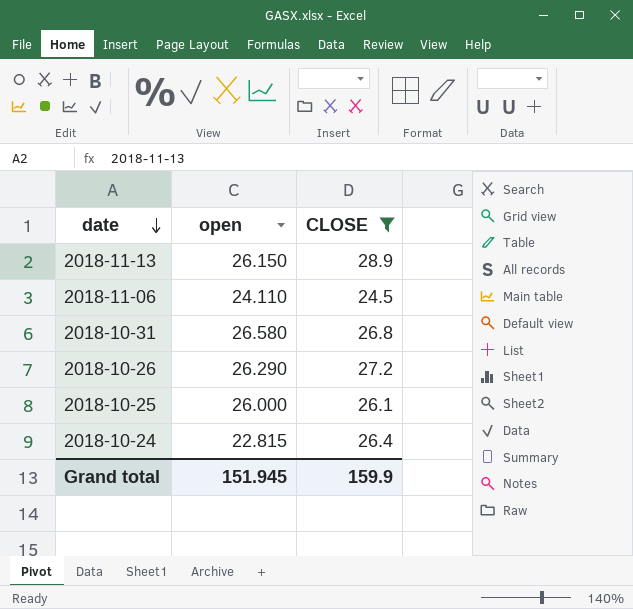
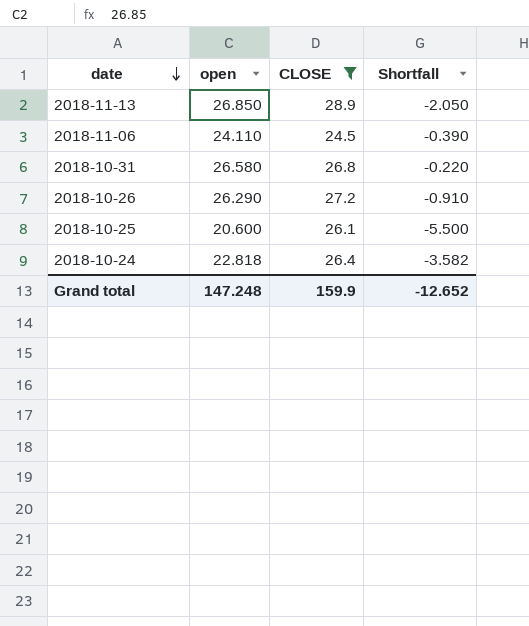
column Shortfall | formula: none -> [open] - [CLOSE]
2018-11-13 | open: 26.150 -> 26.850
2018-10-25 | open: 26.000 -> 20.600
2018-10-24 | open: 22.815 -> 22.818
Grand total | open: 151.945 -> 147.248

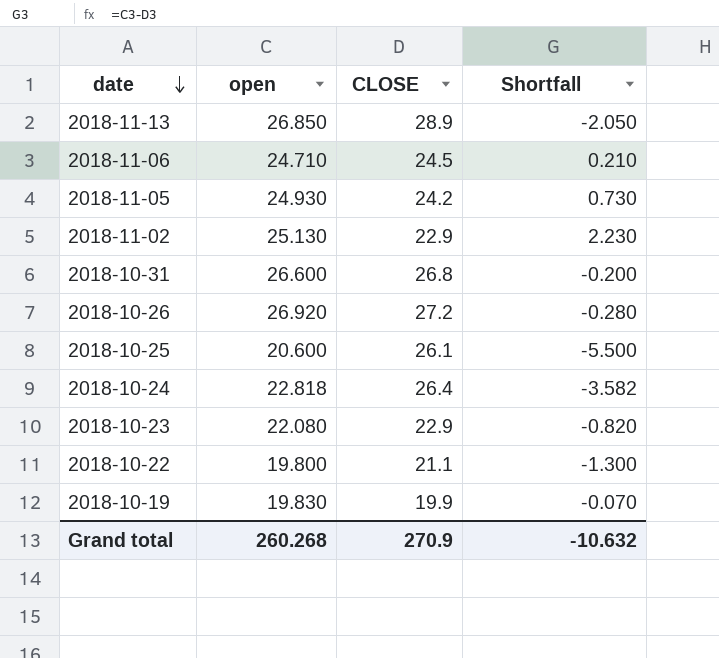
filter: CLOSE >= 24.5 -> none
2018-11-06 | open: 24.110 -> 24.710
2018-11-06 | Shortfall: -0.390 -> 0.210
2018-10-31 | open: 26.580 -> 26.600
2018-10-31 | Shortfall: -0.220 -> -0.200
2018-10-26 | open: 26.290 -> 26.920
2018-10-26 | Shortfall: -0.910 -> -0.280
Grand total | open: 147.248 -> 260.268
Grand total | CLOSE: 159.9 -> 270.9
Grand total | Shortfall: -12.652 -> -10.632

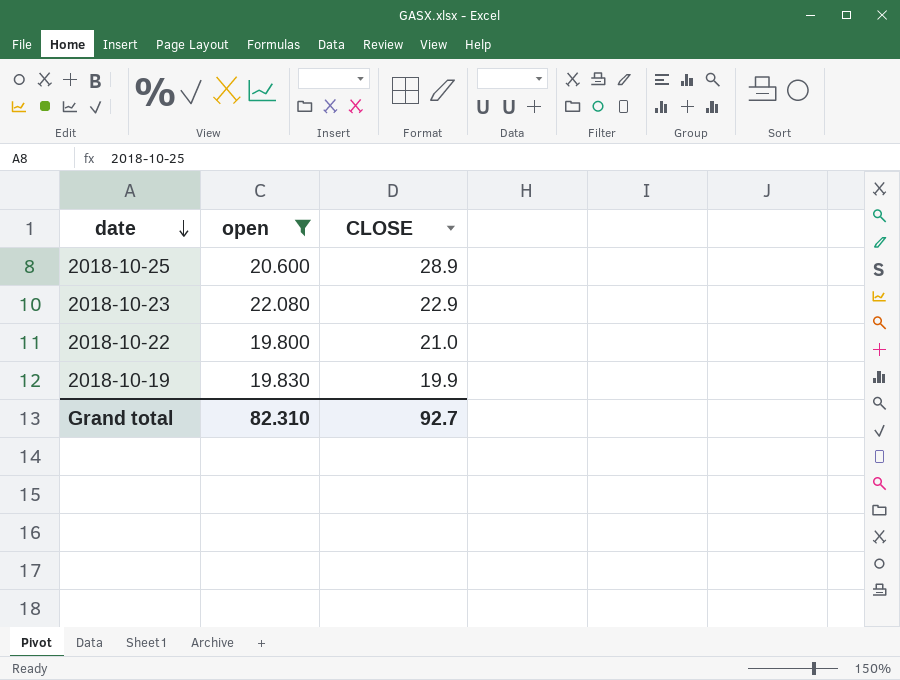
filter: none -> open <= 22.080
column Shortfall | formula: [open] - [CLOSE] -> none
2018-10-25 | CLOSE: 26.1 -> 28.9
2018-10-22 | CLOSE: 21.1 -> 21.0
Grand total | open: 260.268 -> 82.310
Grand total | CLOSE: 270.9 -> 92.7

